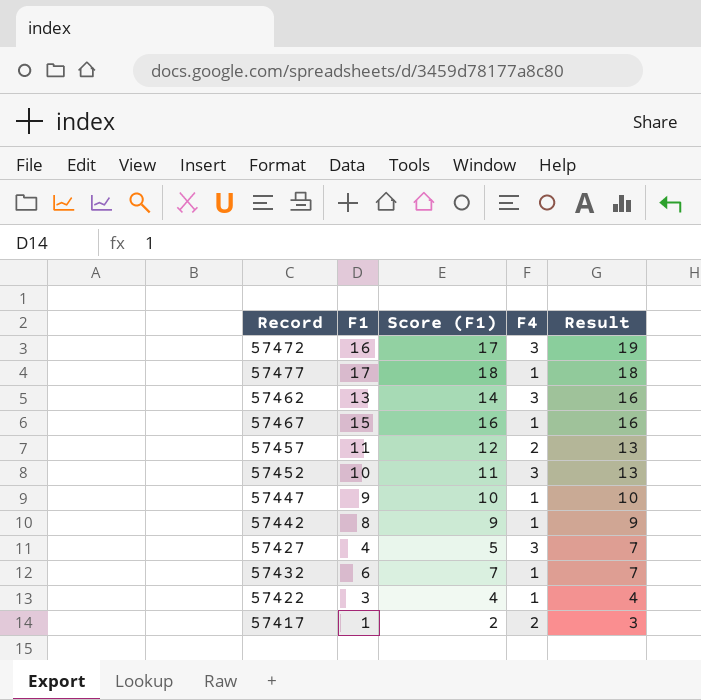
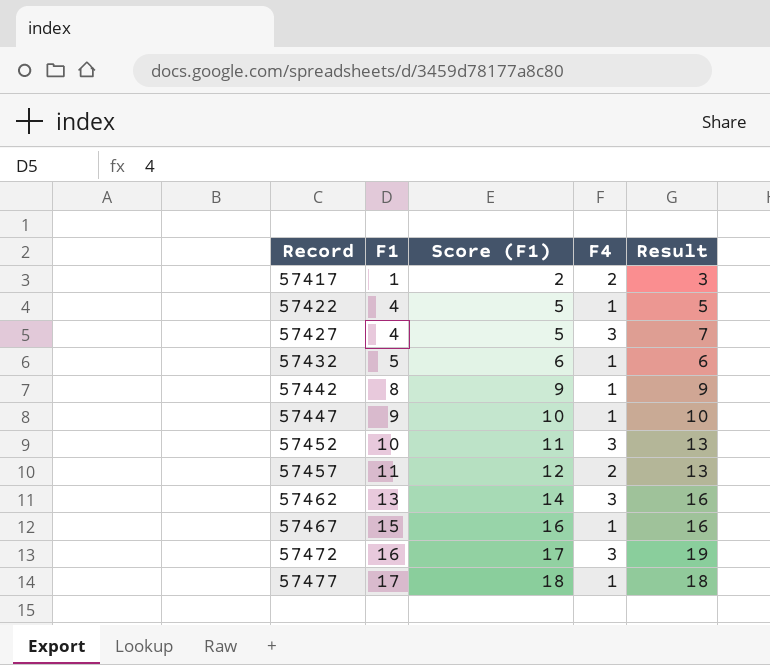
row order: Result descending -> Record ascending
57422 | F1: 3 -> 4
57422 | Score (F1): 4 -> 5
57422 | Result: 4 -> 5
57432 | F1: 6 -> 5
57432 | Score (F1): 7 -> 6
57432 | Result: 7 -> 6

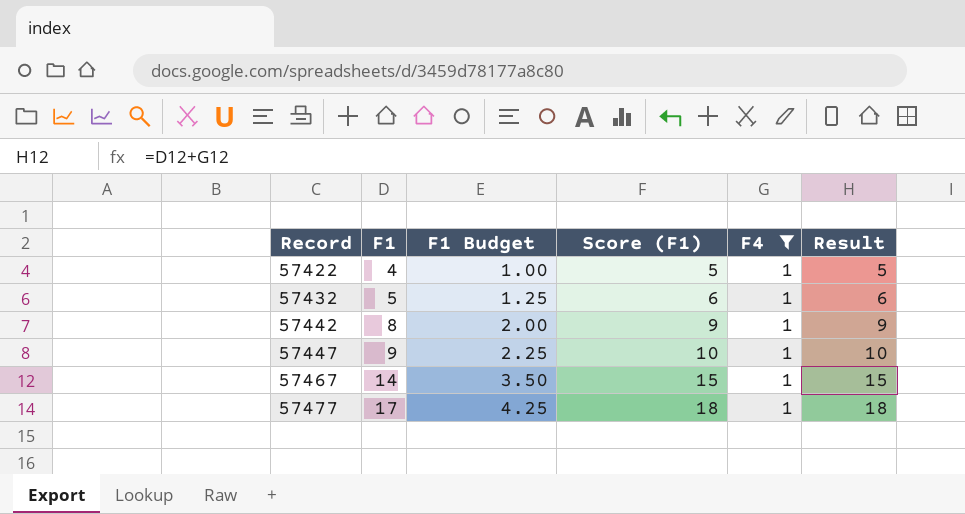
filter: none -> F4 = 1
column F1 Budget | formula: none -> [F1] * 0.25
57467 | F1: 15 -> 14
57467 | Score (F1): 16 -> 15
57467 | Result: 16 -> 15

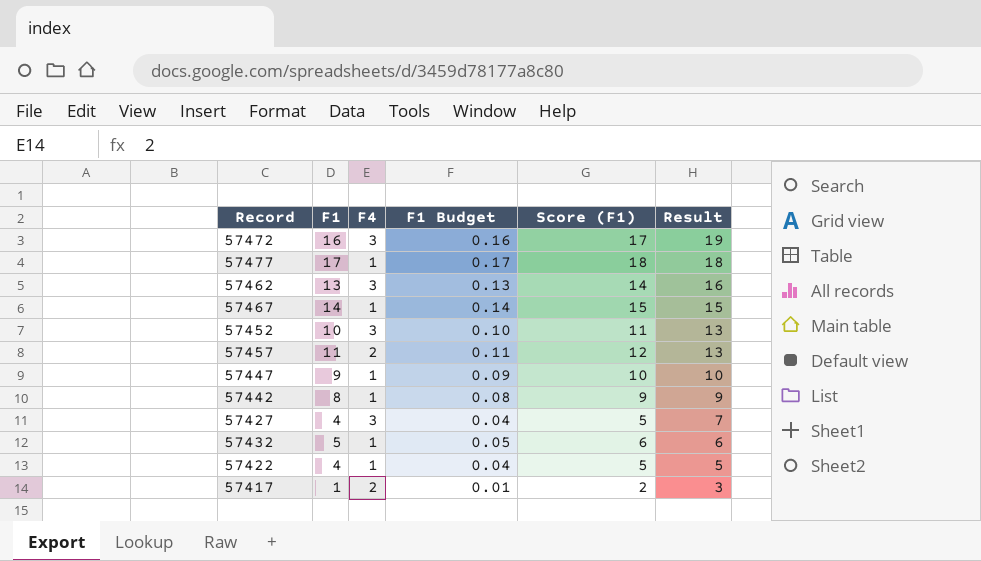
filter: F4 = 1 -> none
row order: Record ascending -> Result descending
column F4 | position: 5 -> 3
column F1 Budget | formula: [F1] * 0.25 -> [F1] * 0.01

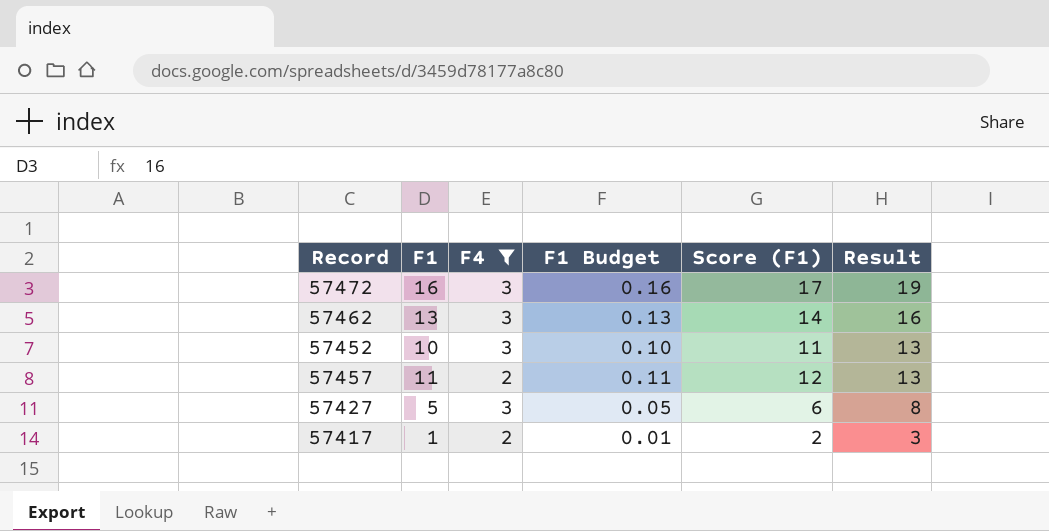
filter: none -> F4 != 1
57427 | F1: 4 -> 5
57427 | F1 Budget: 0.04 -> 0.05
57427 | Score (F1): 5 -> 6
57427 | Result: 7 -> 8

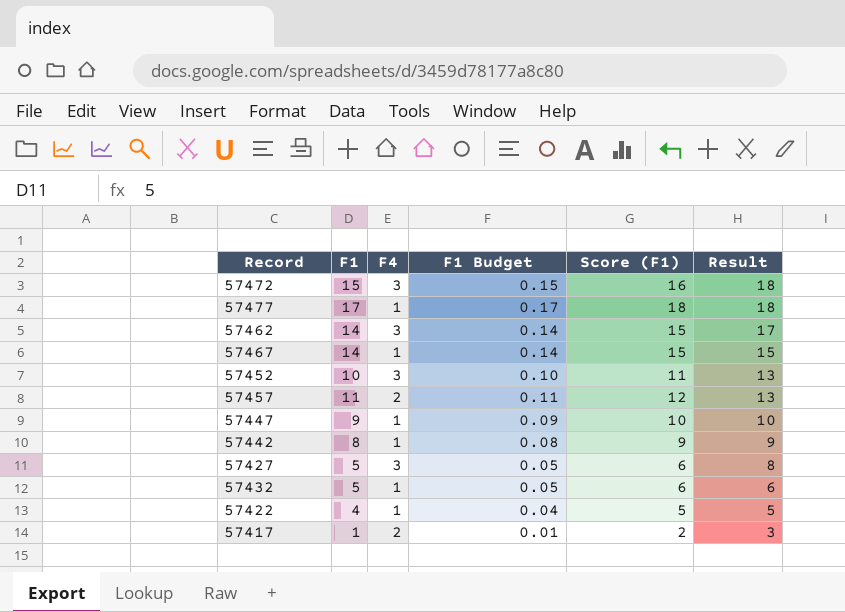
filter: F4 != 1 -> none
57472 | F1: 16 -> 15
57472 | F1 Budget: 0.16 -> 0.15
57472 | Score (F1): 17 -> 16
57472 | Result: 19 -> 18
57462 | F1: 13 -> 14
57462 | F1 Budget: 0.13 -> 0.14
57462 | Score (F1): 14 -> 15
57462 | Result: 16 -> 17

